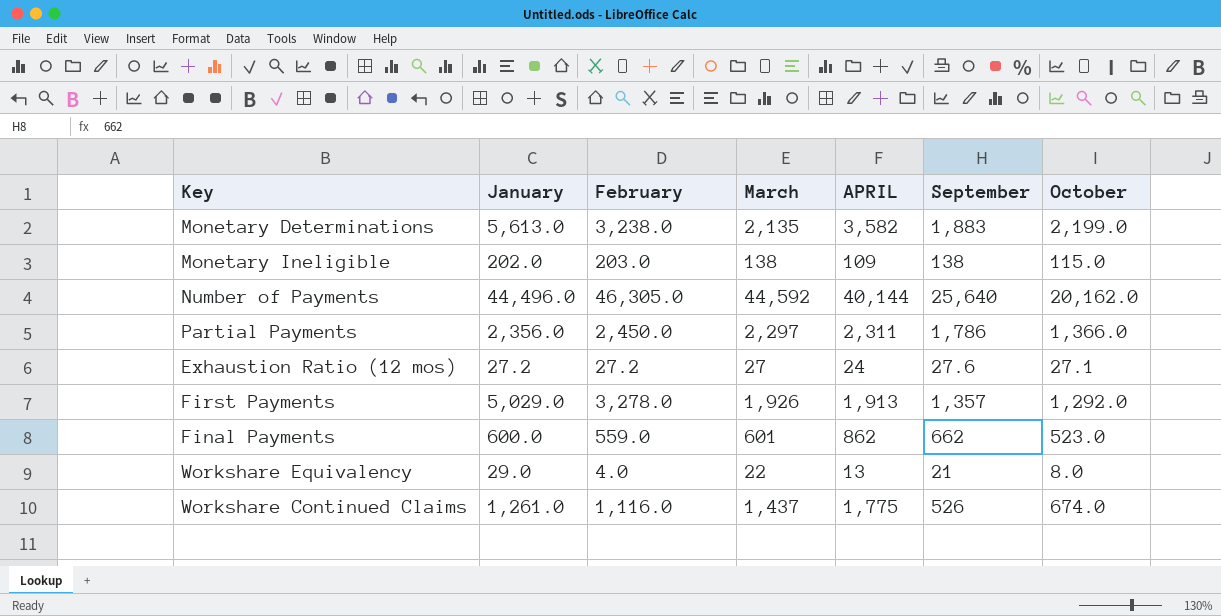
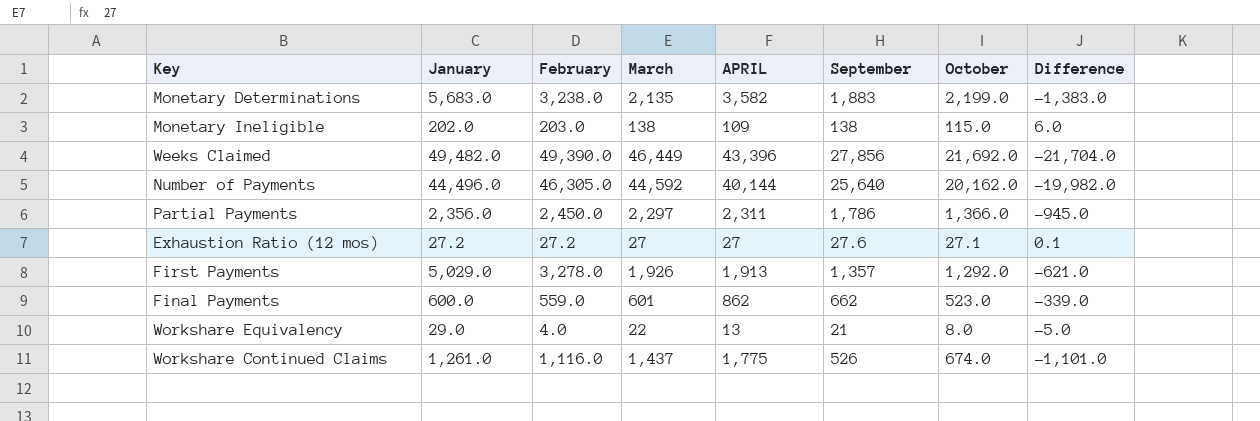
column Difference | formula: none -> [October] - [APRIL]
Monetary Determinations | January: 5,613.0 -> 5,683.0
row Weeks Claimed: none -> 49,482.0 | 49,390.0 | 46,449 | 43,396 | 27,856 | 21,692.0 | -21,704.0
Exhaustion Ratio (12 mos) | APRIL: 24 -> 27

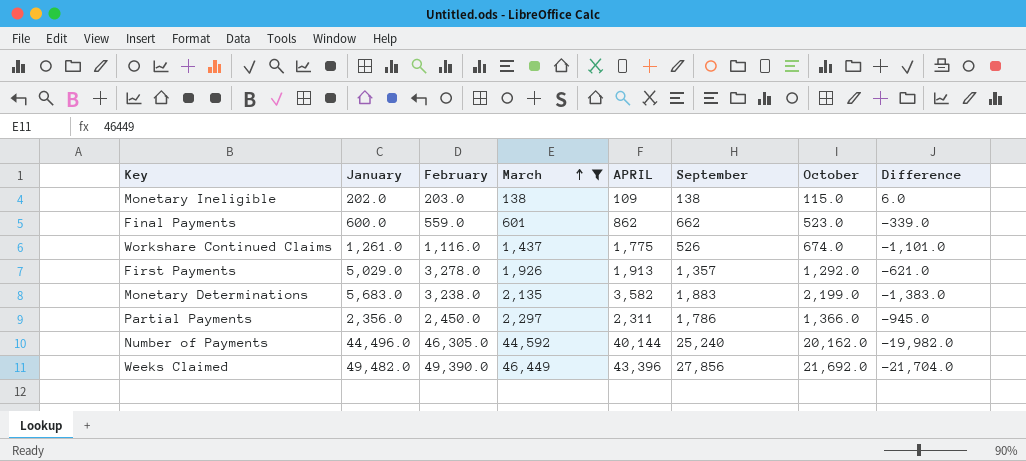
filter: none -> March >= 138
row order: none -> March ascending
Number of Payments | September: 25,640 -> 25,240

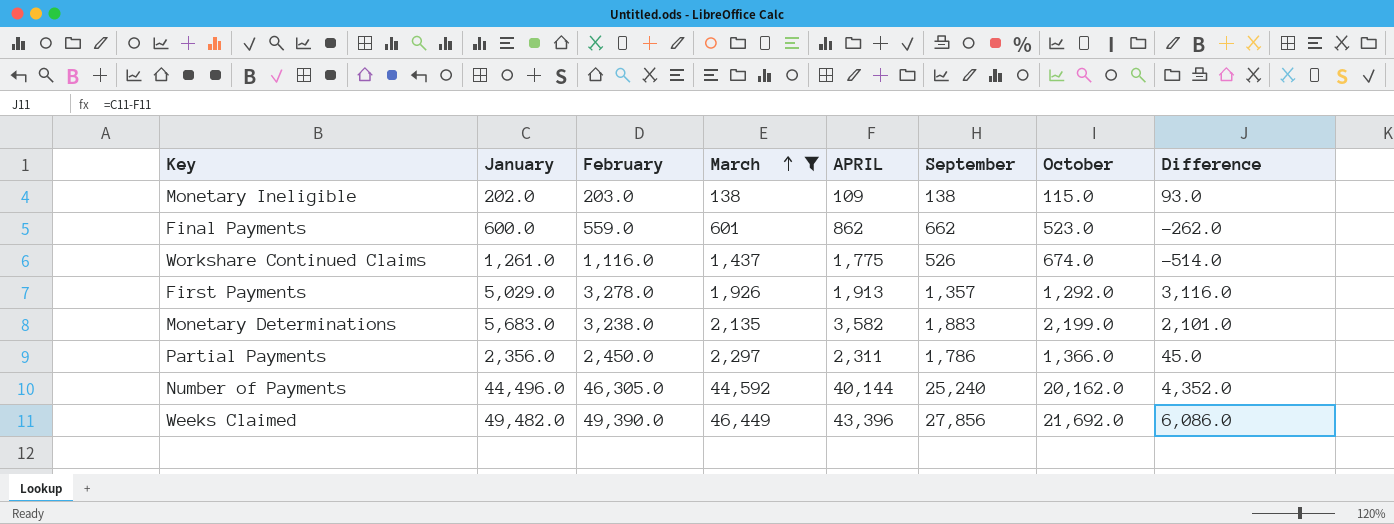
column Difference | formula: [October] - [APRIL] -> [January] - [APRIL]

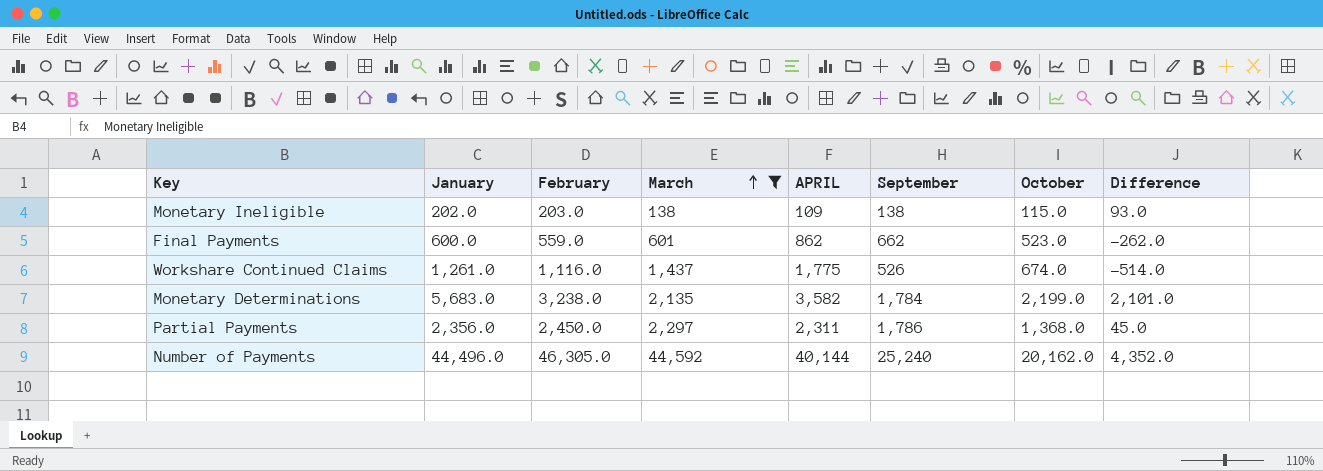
row First Payments: 5,029.0 | 3,278.0 | 1,926 | 1,913 | 1,357 | 1,292.0 | 3,116.0 -> none
row Weeks Claimed: 49,482.0 | 49,390.0 | 46,449 | 43,396 | 27,856 | 21,692.0 | 6,086.0 -> none
Monetary Determinations | September: 1,883 -> 1,784
Partial Payments | October: 1,366.0 -> 1,368.0

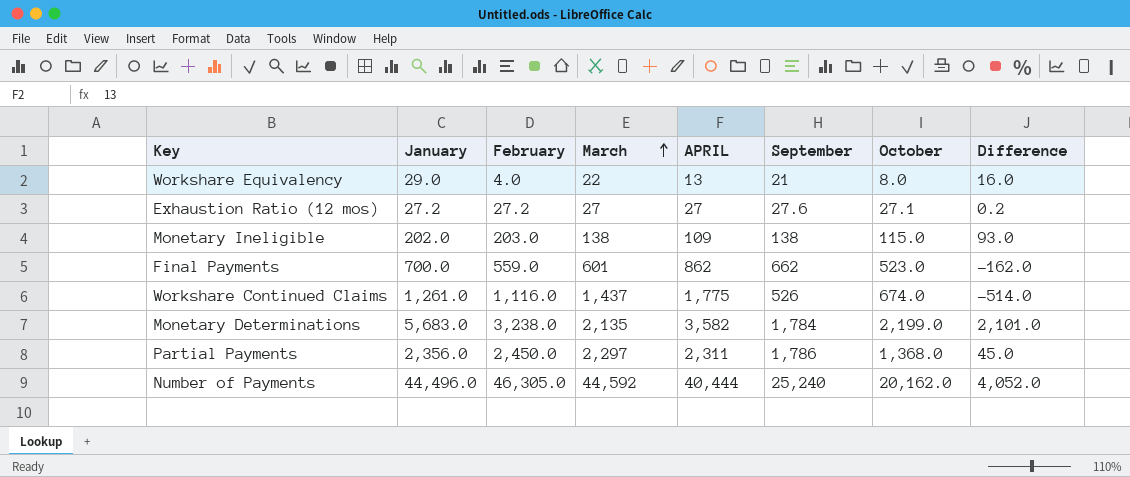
filter: March >= 138 -> none
Final Payments | January: 600.0 -> 700.0
Final Payments | Difference: -262.0 -> -162.0
Number of Payments | APRIL: 40,144 -> 40,444
Number of Payments | Difference: 4,352.0 -> 4,052.0

